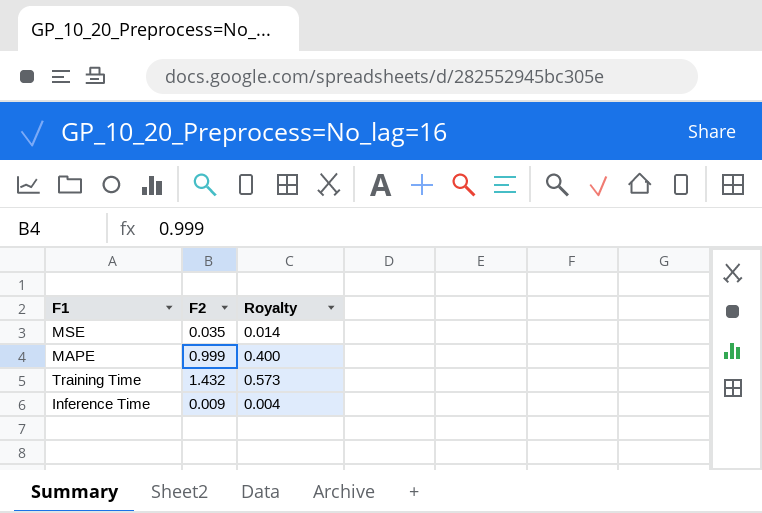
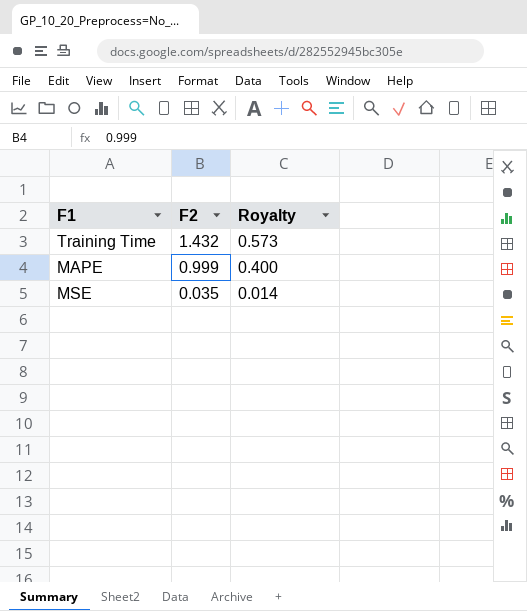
row order: none -> F2 descending
row Inference Time: 0.009 | 0.004 -> none

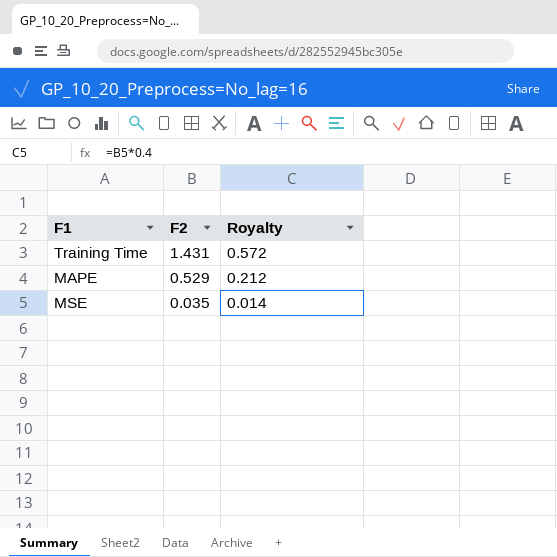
Training Time | F2: 1.432 -> 1.431
Training Time | Royalty: 0.573 -> 0.572
MAPE | F2: 0.999 -> 0.529
MAPE | Royalty: 0.400 -> 0.212

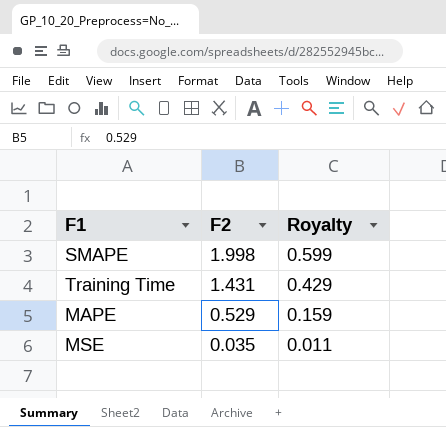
column Royalty | formula: [F2] * 0.4 -> [F2] * 0.3
row SMAPE: none -> 1.998 | 0.599

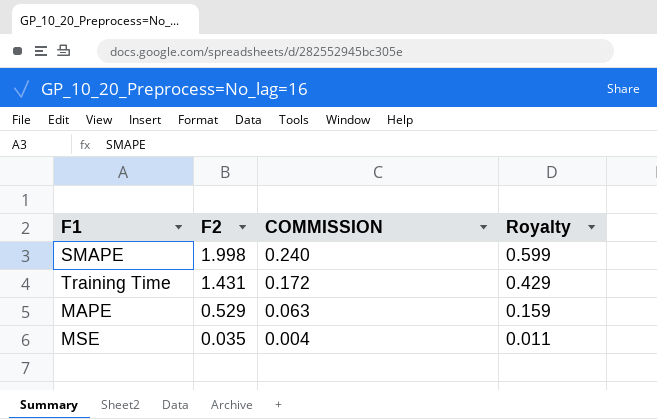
column COMMISSION | formula: none -> [F2] * 0.12

